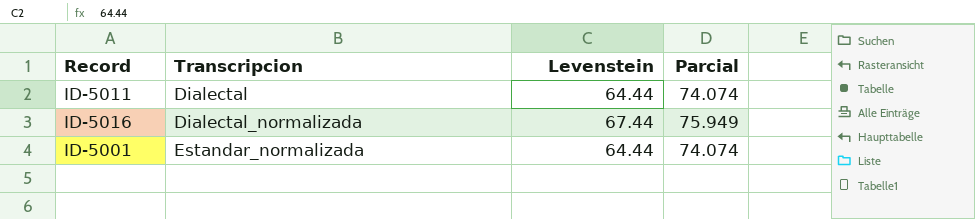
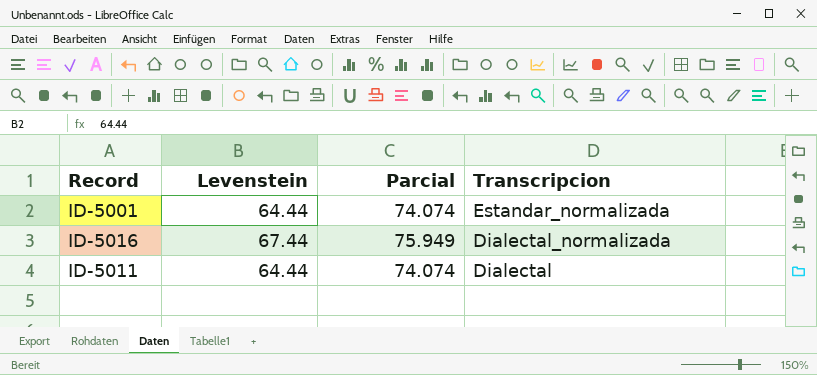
row order: Transcripcion ascending -> Transcripcion descending
column Transcripcion | position: 2 -> 4

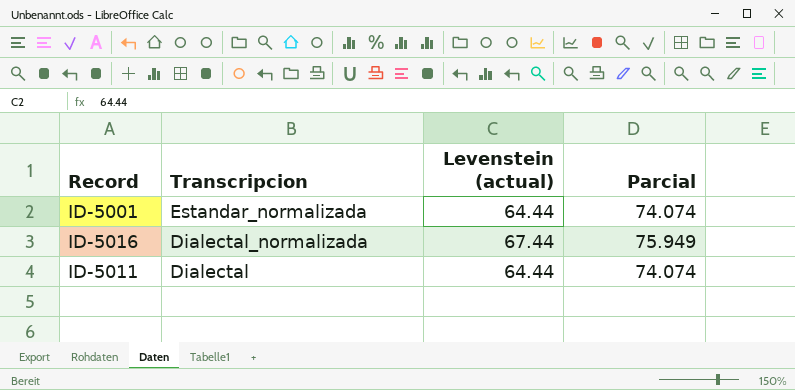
column Transcripcion | position: 4 -> 2
column name: Levenstein -> Levenstein (actual)

